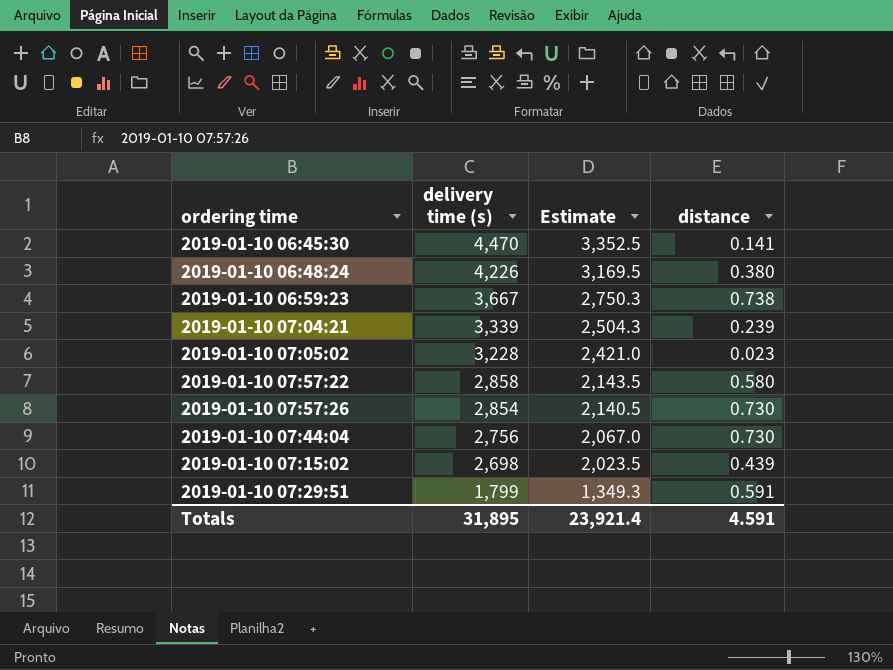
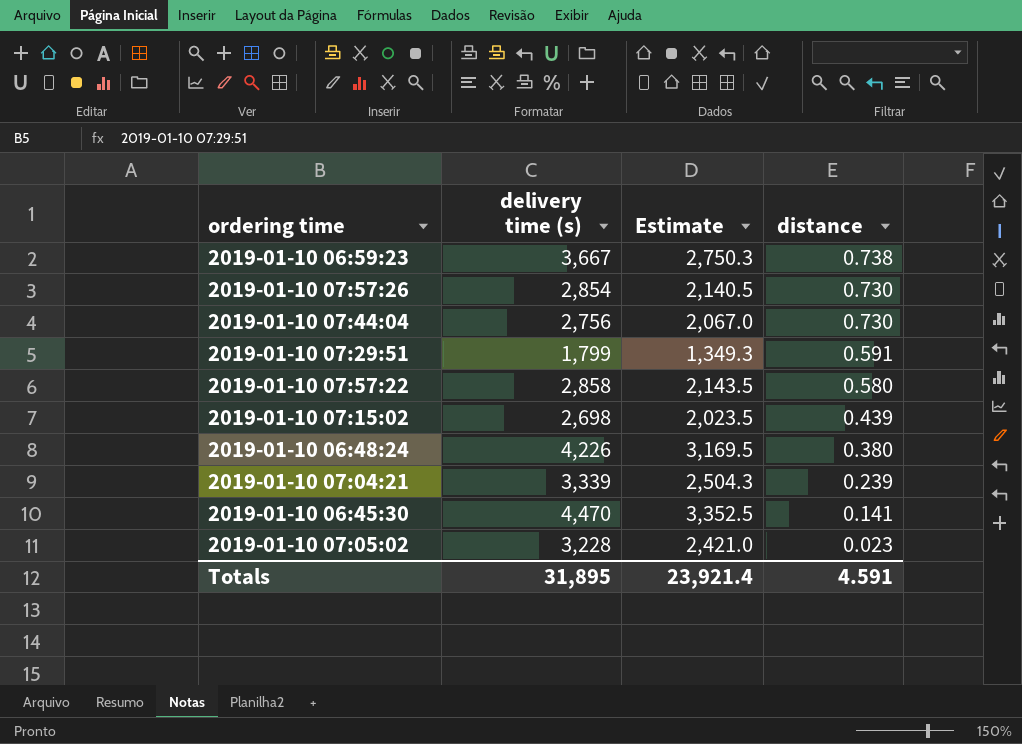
row order: delivery time (s) descending -> distance descending

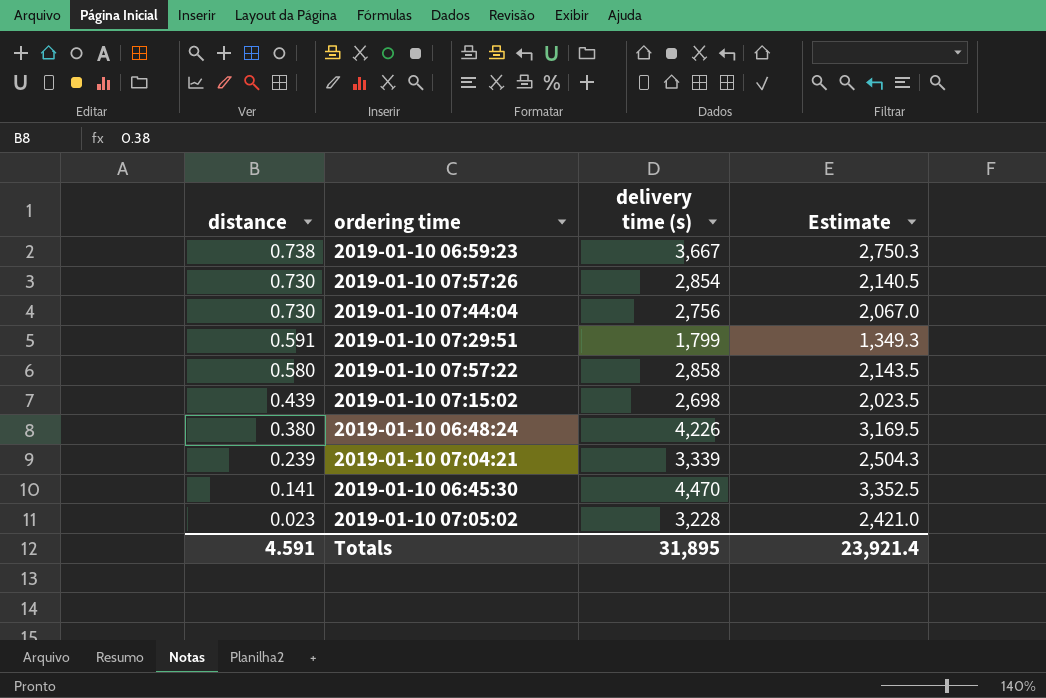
column distance | position: 4 -> 1

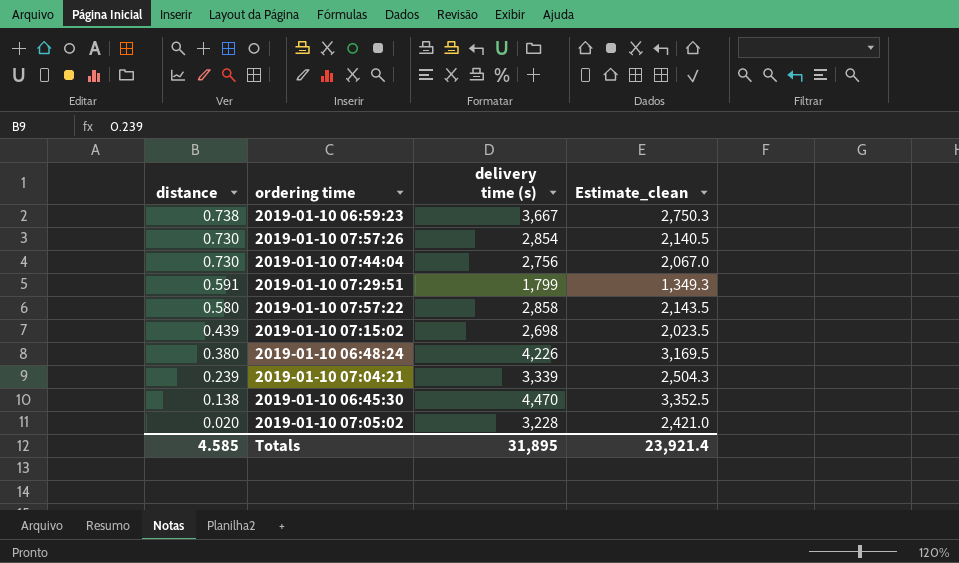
column name: Estimate -> Estimate_clean
2019-01-10 06:45:30 | distance: 0.141 -> 0.138
2019-01-10 07:05:02 | distance: 0.023 -> 0.020
Totals | distance: 4.591 -> 4.585

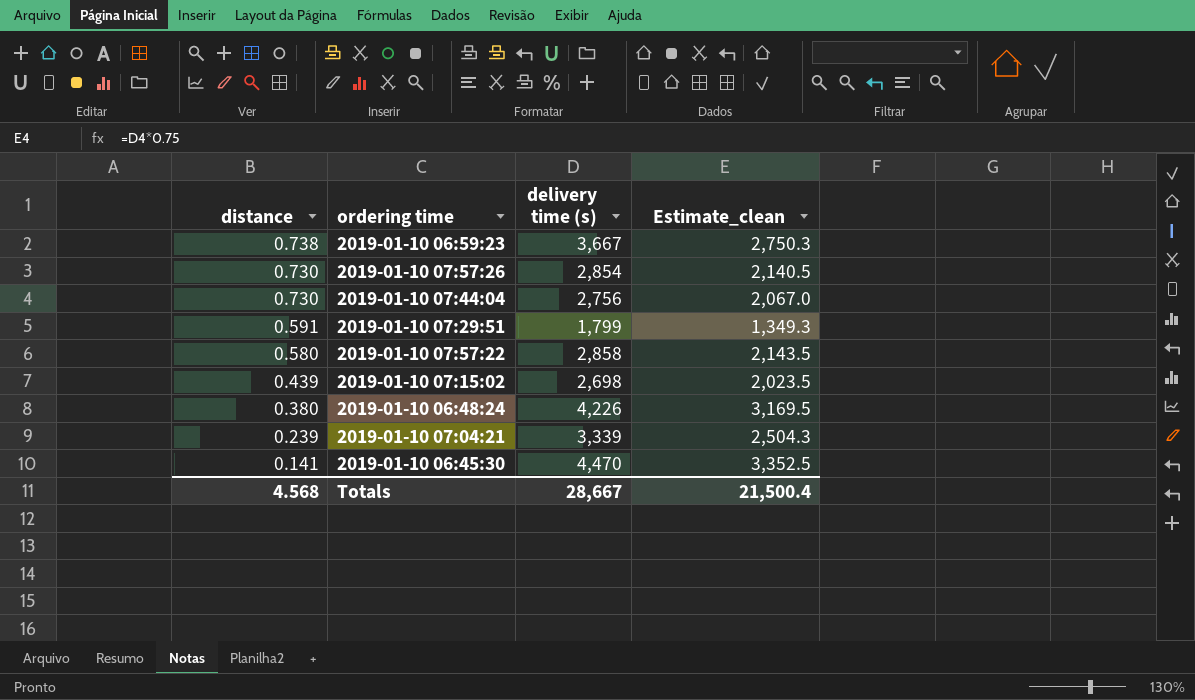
row 2019-01-10 07:05:02: 0.020 | 3,228 | 2,421.0 -> none
2019-01-10 06:45:30 | distance: 0.138 -> 0.141
Totals | distance: 4.585 -> 4.568
Totals | delivery time (s): 31,895 -> 28,667
Totals | Estimate_clean: 23,921.4 -> 21,500.4

